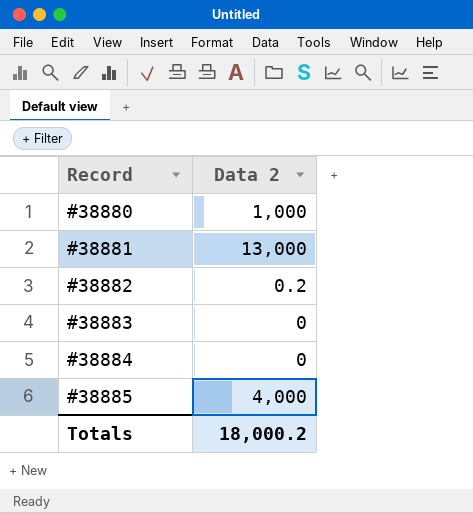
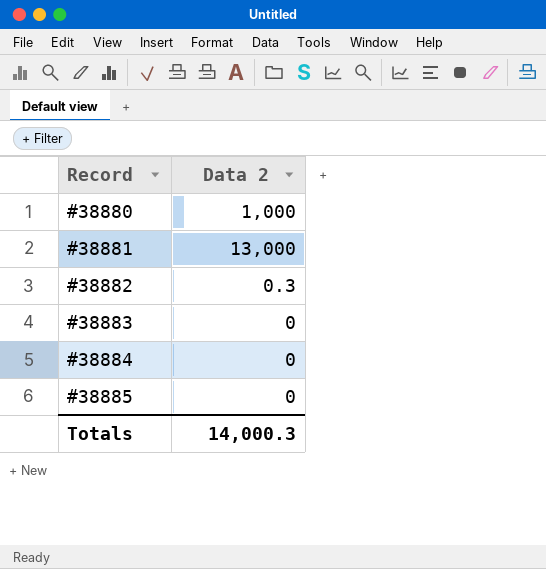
#38882 | Data 2: 0.2 -> 0.3
#38885 | Data 2: 4,000 -> 0
Totals | Data 2: 18,000.2 -> 14,000.3

